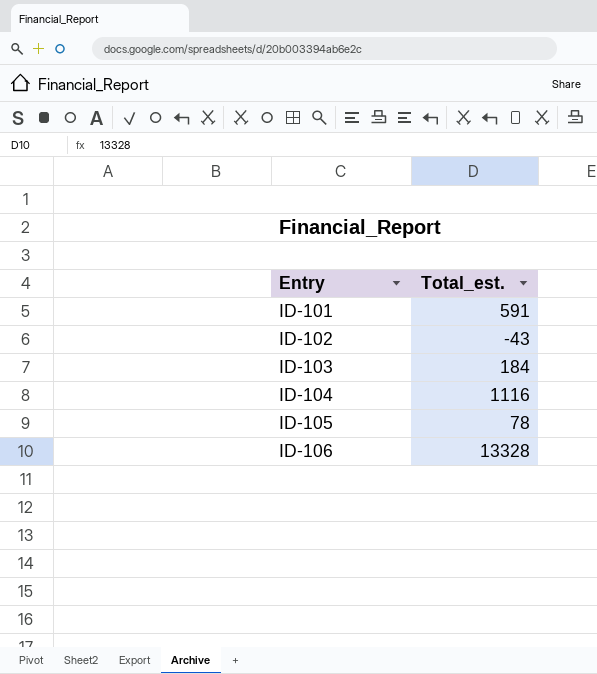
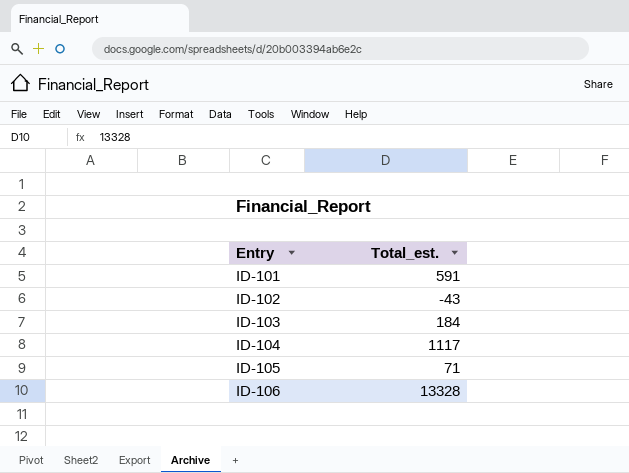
ID-104 | Total_est.: 1116 -> 1117
ID-105 | Total_est.: 78 -> 71

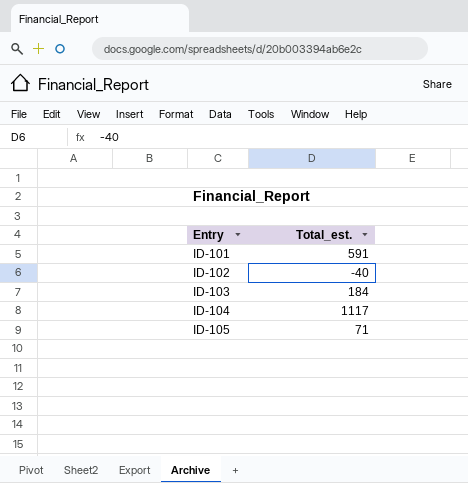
row ID-106: 13328 -> none
ID-102 | Total_est.: -43 -> -40

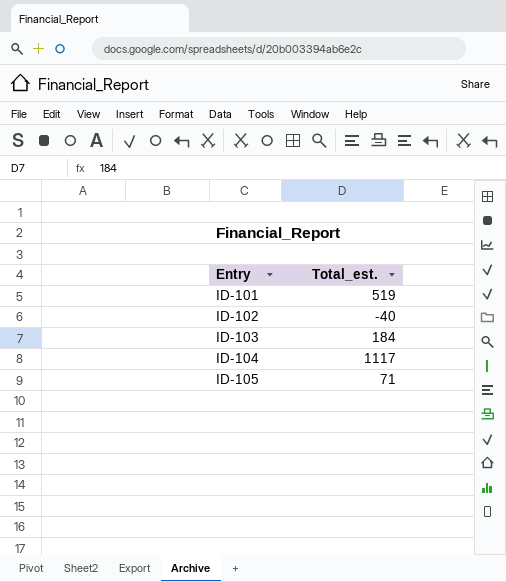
ID-101 | Total_est.: 591 -> 519

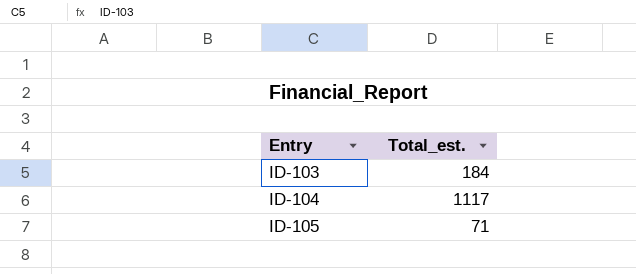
row ID-101: 519 -> none
row ID-102: -40 -> none

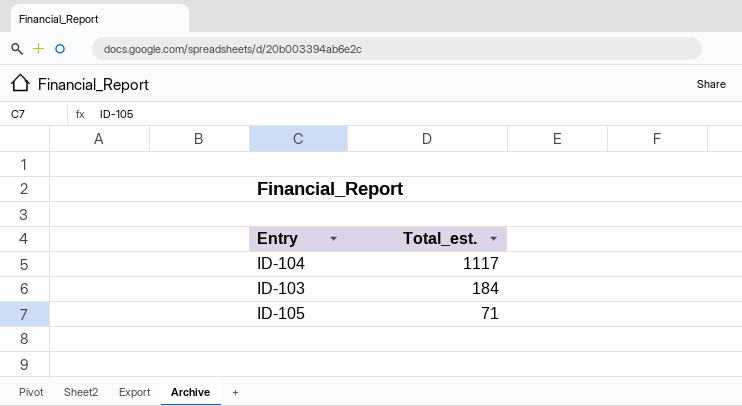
row order: Entry ascending -> Total_est. descending

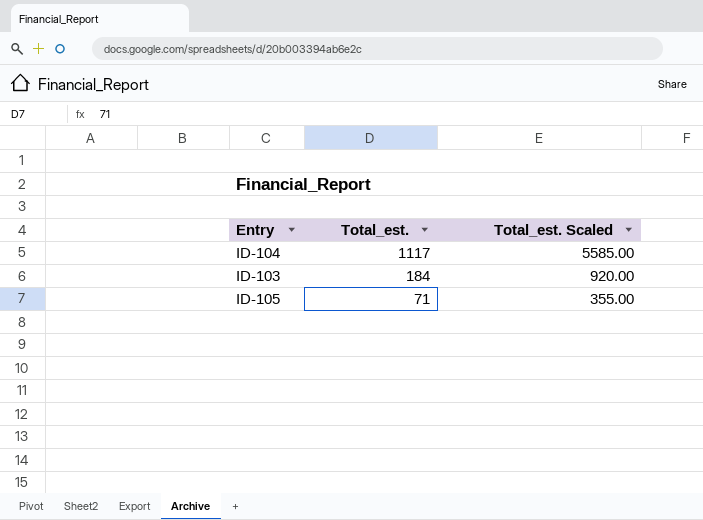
column Total_est. Scaled | formula: none -> [Total_est.] * 5

